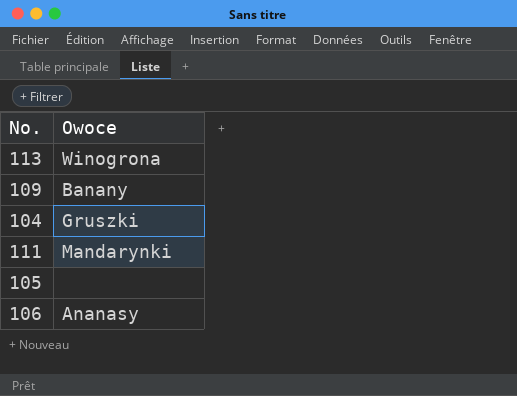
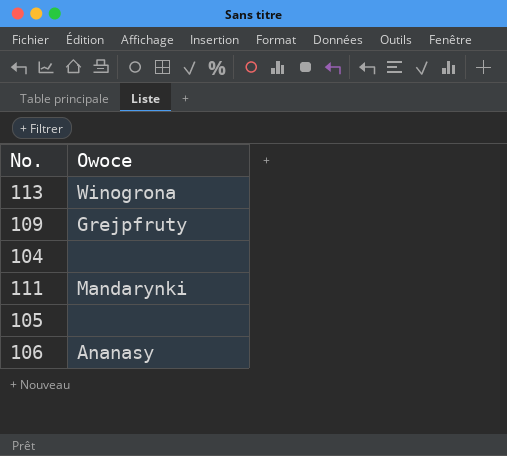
109 | Owoce: Banany -> Grejpfruty
104 | Owoce: Gruszki -> none

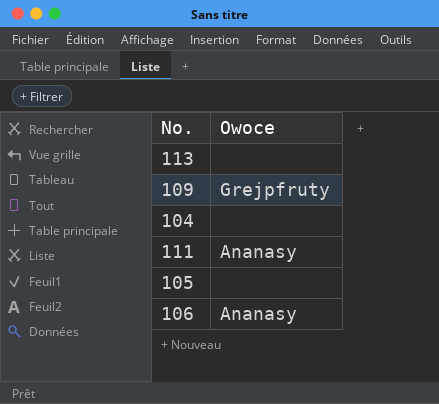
113 | Owoce: Winogrona -> none
111 | Owoce: Mandarynki -> Ananasy

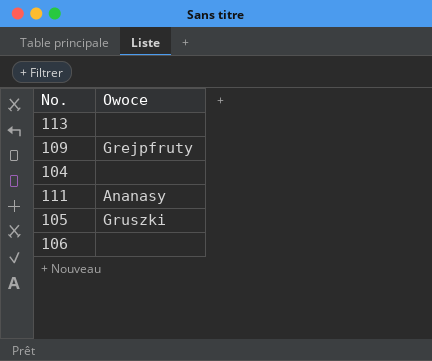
105 | Owoce: none -> Gruszki
106 | Owoce: Ananasy -> none

